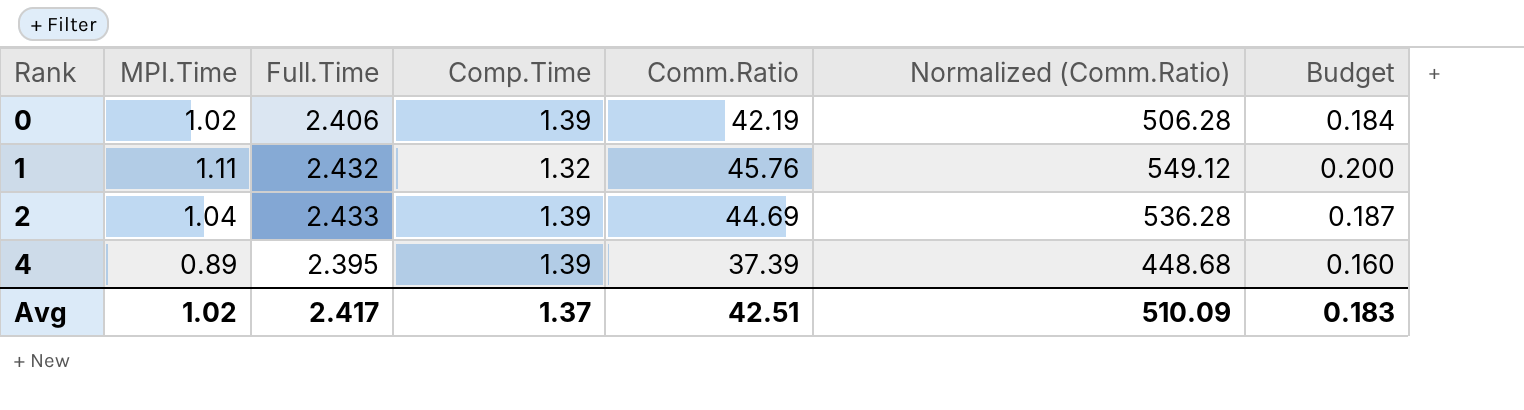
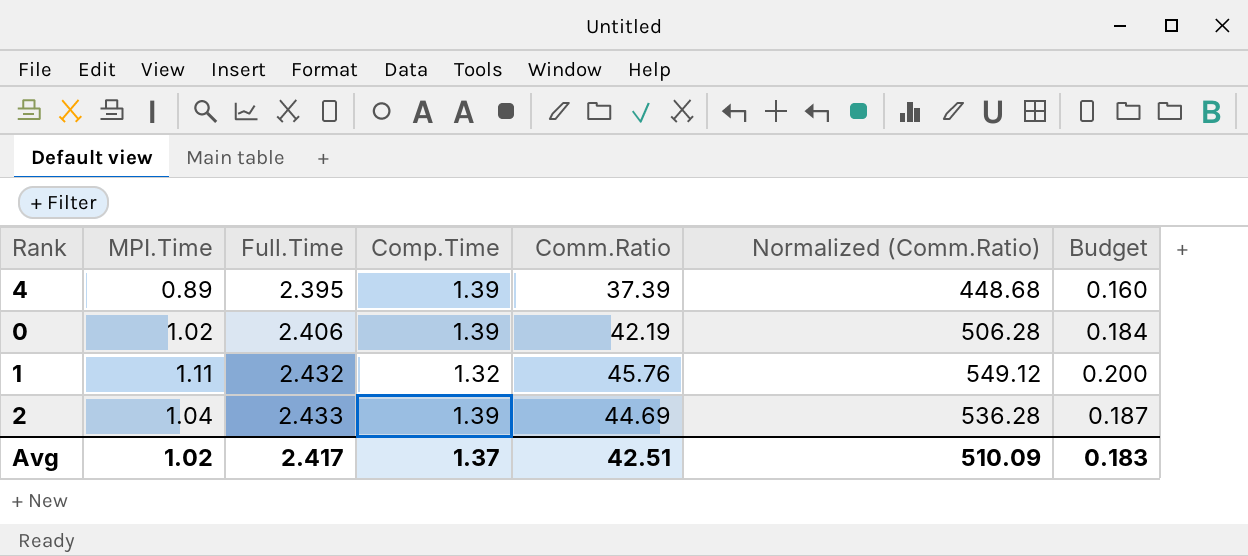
row order: Rank ascending -> Full.Time ascending

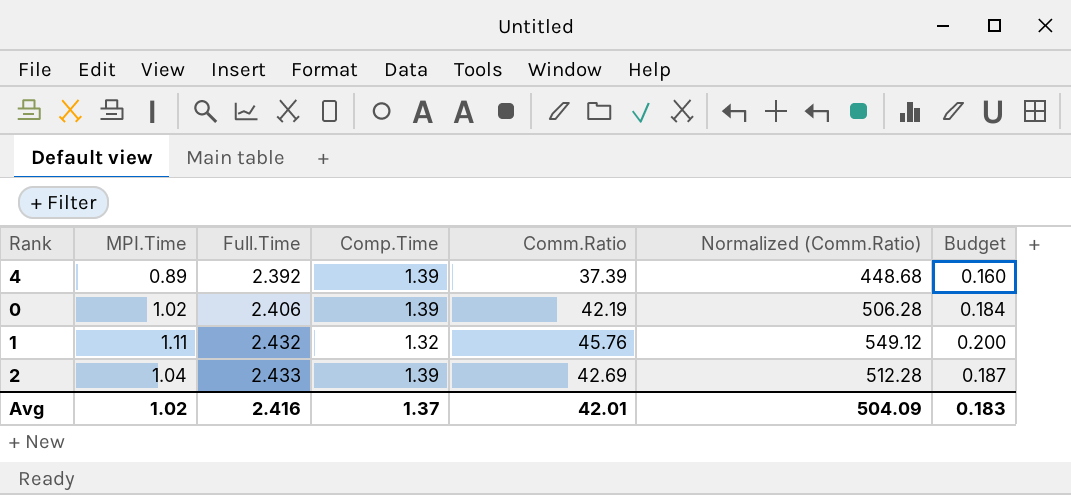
4 | Full.Time: 2.395 -> 2.392
2 | Comm.Ratio: 44.69 -> 42.69
2 | Normalized (Comm.Ratio): 536.28 -> 512.28
Avg | Full.Time: 2.417 -> 2.416
Avg | Comm.Ratio: 42.51 -> 42.01
Avg | Normalized (Comm.Ratio): 510.09 -> 504.09

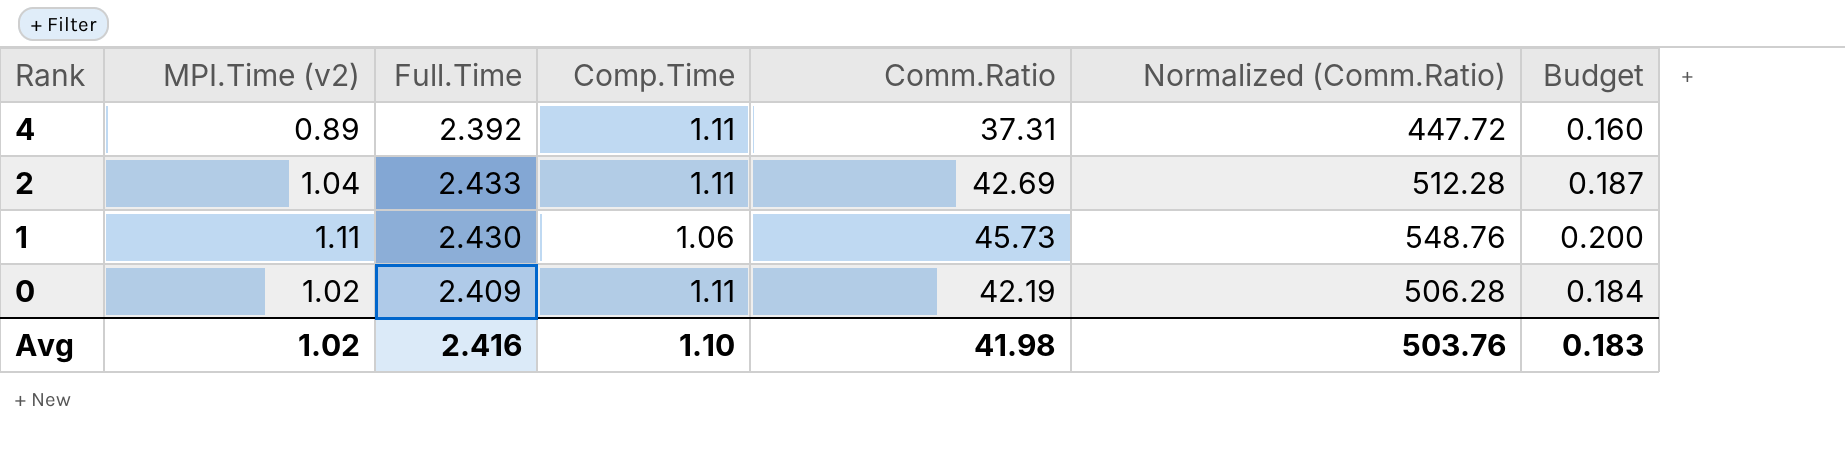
row order: Full.Time ascending -> Rank descending
column name: MPI.Time -> MPI.Time (v2)
4 | Comp.Time: 1.39 -> 1.11
4 | Comm.Ratio: 37.39 -> 37.31
4 | Normalized (Comm.Ratio): 448.68 -> 447.72
2 | Comp.Time: 1.39 -> 1.11
1 | Full.Time: 2.432 -> 2.430
1 | Comp.Time: 1.32 -> 1.06
1 | Comm.Ratio: 45.76 -> 45.73
1 | Normalized (Comm.Ratio): 549.12 -> 548.76
0 | Full.Time: 2.406 -> 2.409
0 | Comp.Time: 1.39 -> 1.11
Avg | Comp.Time: 1.37 -> 1.10
Avg | Comm.Ratio: 42.01 -> 41.98
Avg | Normalized (Comm.Ratio): 504.09 -> 503.76

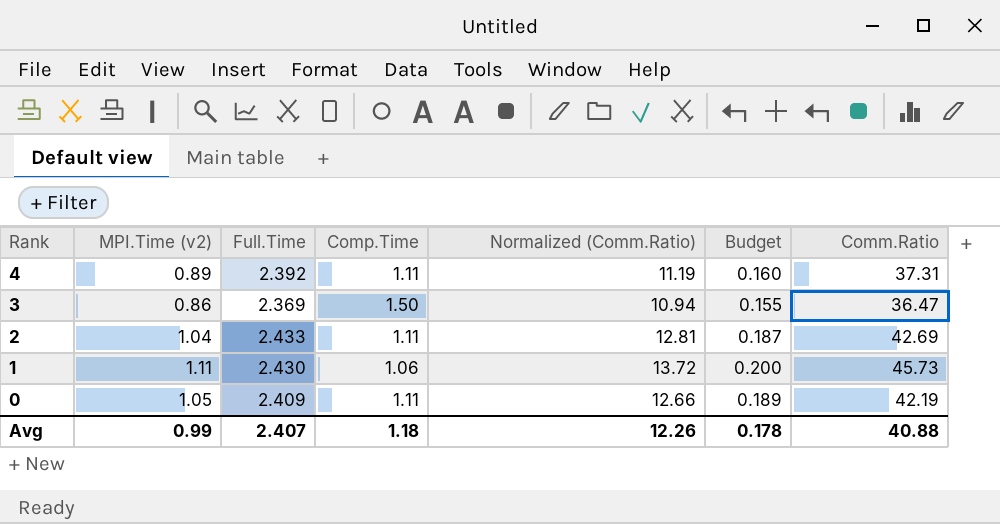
column Normalized (Comm.Ratio) | formula: [Comm.Ratio] * 12 -> [Comm.Ratio] * 0.3
column Comm.Ratio | position: 5 -> 7
row 3: none -> 0.86 | 2.369 | 1.50 | 10.94 | 0.155 | 36.47
0 | MPI.Time (v2): 1.02 -> 1.05
0 | Budget: 0.184 -> 0.189
Avg | MPI.Time (v2): 1.02 -> 0.99
Avg | Full.Time: 2.416 -> 2.407
Avg | Comp.Time: 1.10 -> 1.18
Avg | Normalized (Comm.Ratio): 503.76 -> 12.26
Avg | Budget: 0.183 -> 0.178
Avg | Comm.Ratio: 41.98 -> 40.88

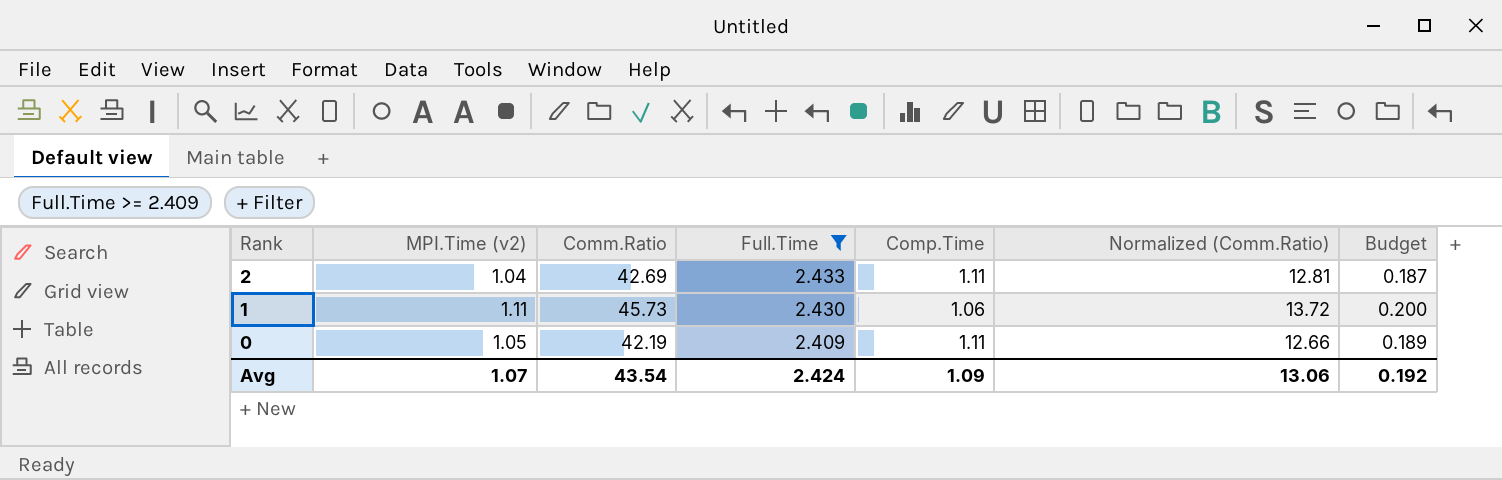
filter: none -> Full.Time >= 2.409
column Comm.Ratio | position: 7 -> 3
Avg | MPI.Time (v2): 0.99 -> 1.07
Avg | Comm.Ratio: 40.88 -> 43.54
Avg | Full.Time: 2.407 -> 2.424
Avg | Comp.Time: 1.18 -> 1.09
Avg | Normalized (Comm.Ratio): 12.26 -> 13.06
Avg | Budget: 0.178 -> 0.192

